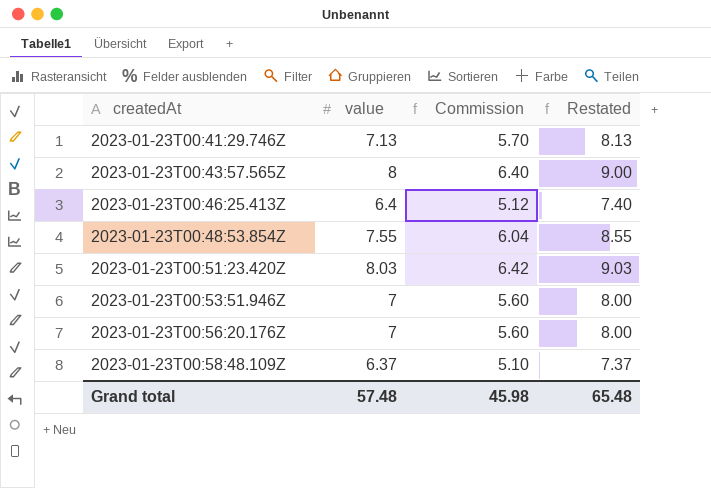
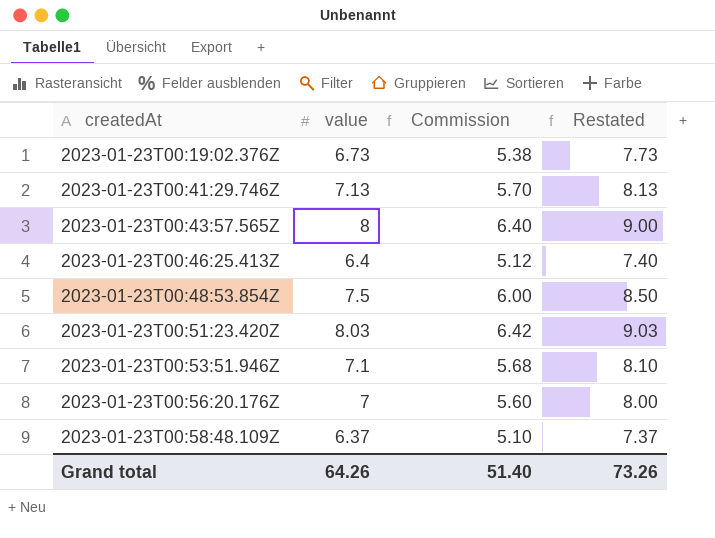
row 2023-01-23T00:19:02.376Z: none -> 6.73 | 5.38 | 7.73
2023-01-23T00:48:53.854Z | value: 7.55 -> 7.5
2023-01-23T00:48:53.854Z | Commission: 6.04 -> 6.00
2023-01-23T00:48:53.854Z | Restated: 8.55 -> 8.50
2023-01-23T00:53:51.946Z | value: 7 -> 7.1
2023-01-23T00:53:51.946Z | Commission: 5.60 -> 5.68
2023-01-23T00:53:51.946Z | Restated: 8.00 -> 8.10
Grand total | value: 57.48 -> 64.26
Grand total | Commission: 45.98 -> 51.40
Grand total | Restated: 65.48 -> 73.26

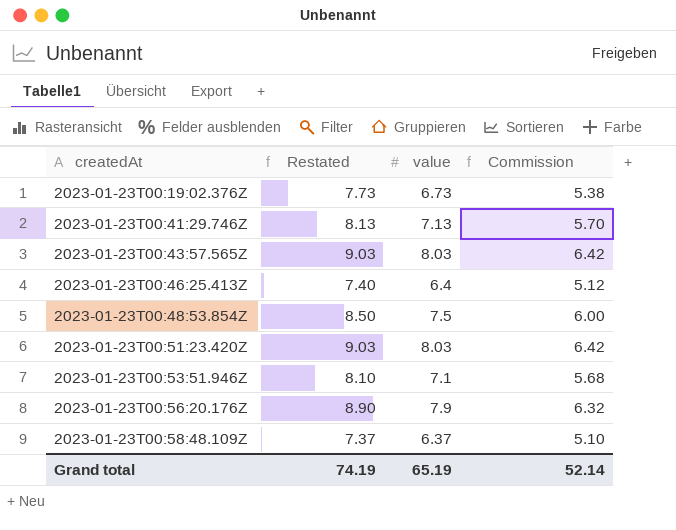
column Restated | position: 4 -> 2
2023-01-23T00:43:57.565Z | Restated: 9.00 -> 9.03
2023-01-23T00:43:57.565Z | value: 8 -> 8.03
2023-01-23T00:43:57.565Z | Commission: 6.40 -> 6.42
2023-01-23T00:56:20.176Z | Restated: 8.00 -> 8.90
2023-01-23T00:56:20.176Z | value: 7 -> 7.9
2023-01-23T00:56:20.176Z | Commission: 5.60 -> 6.32
Grand total | Restated: 73.26 -> 74.19
Grand total | value: 64.26 -> 65.19
Grand total | Commission: 51.40 -> 52.14

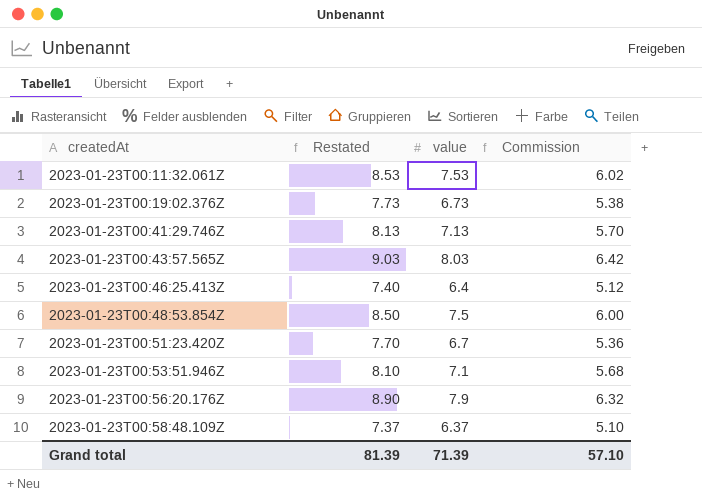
row 2023-01-23T00:11:32.061Z: none -> 8.53 | 7.53 | 6.02
2023-01-23T00:51:23.420Z | Restated: 9.03 -> 7.70
2023-01-23T00:51:23.420Z | value: 8.03 -> 6.7
2023-01-23T00:51:23.420Z | Commission: 6.42 -> 5.36
Grand total | Restated: 74.19 -> 81.39
Grand total | value: 65.19 -> 71.39
Grand total | Commission: 52.14 -> 57.10

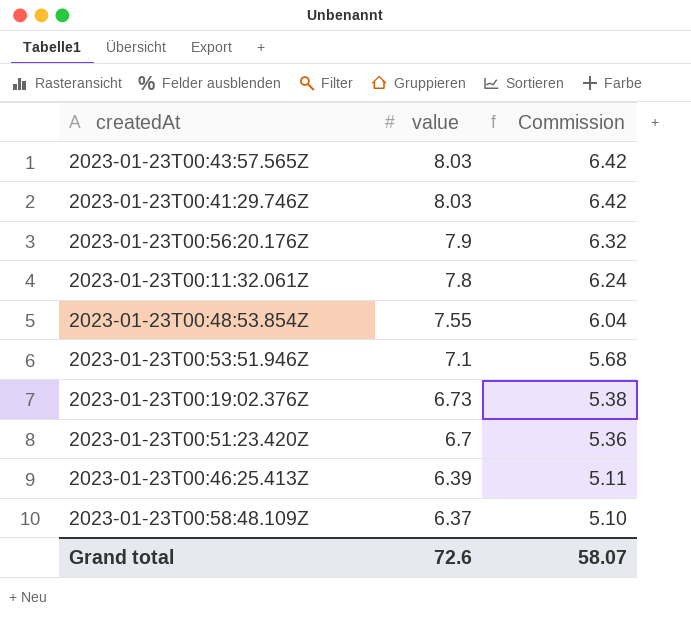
row order: createdAt ascending -> value descending
column Restated | formula: [value] + 1 -> none
2023-01-23T00:41:29.746Z | value: 7.13 -> 8.03
2023-01-23T00:41:29.746Z | Commission: 5.70 -> 6.42
2023-01-23T00:11:32.061Z | value: 7.53 -> 7.8
2023-01-23T00:11:32.061Z | Commission: 6.02 -> 6.24
2023-01-23T00:48:53.854Z | value: 7.5 -> 7.55
2023-01-23T00:48:53.854Z | Commission: 6.00 -> 6.04
2023-01-23T00:46:25.413Z | value: 6.4 -> 6.39
2023-01-23T00:46:25.413Z | Commission: 5.12 -> 5.11
Grand total | value: 71.39 -> 72.6
Grand total | Commission: 57.10 -> 58.07

